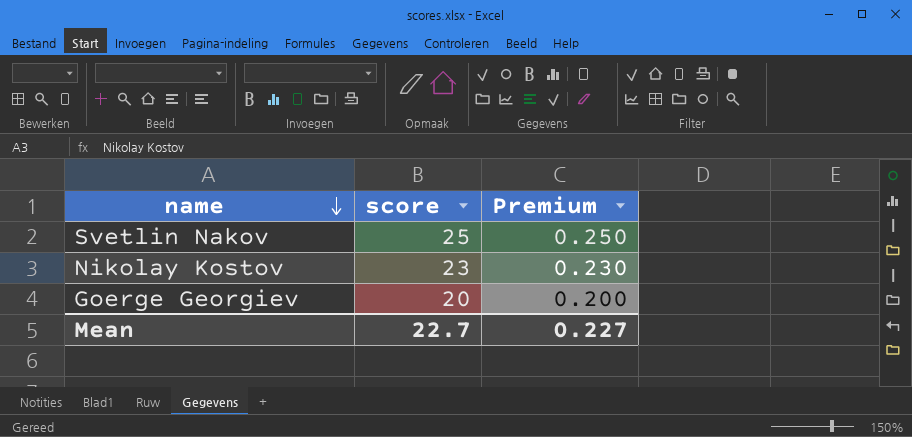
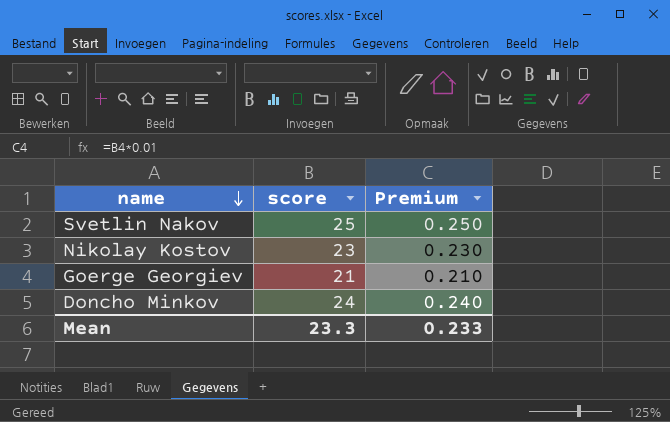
Goerge Georgiev | score: 20 -> 21
Goerge Georgiev | Premium: 0.200 -> 0.210
row Doncho Minkov: none -> 24 | 0.240
Mean | score: 22.7 -> 23.3
Mean | Premium: 0.227 -> 0.233

